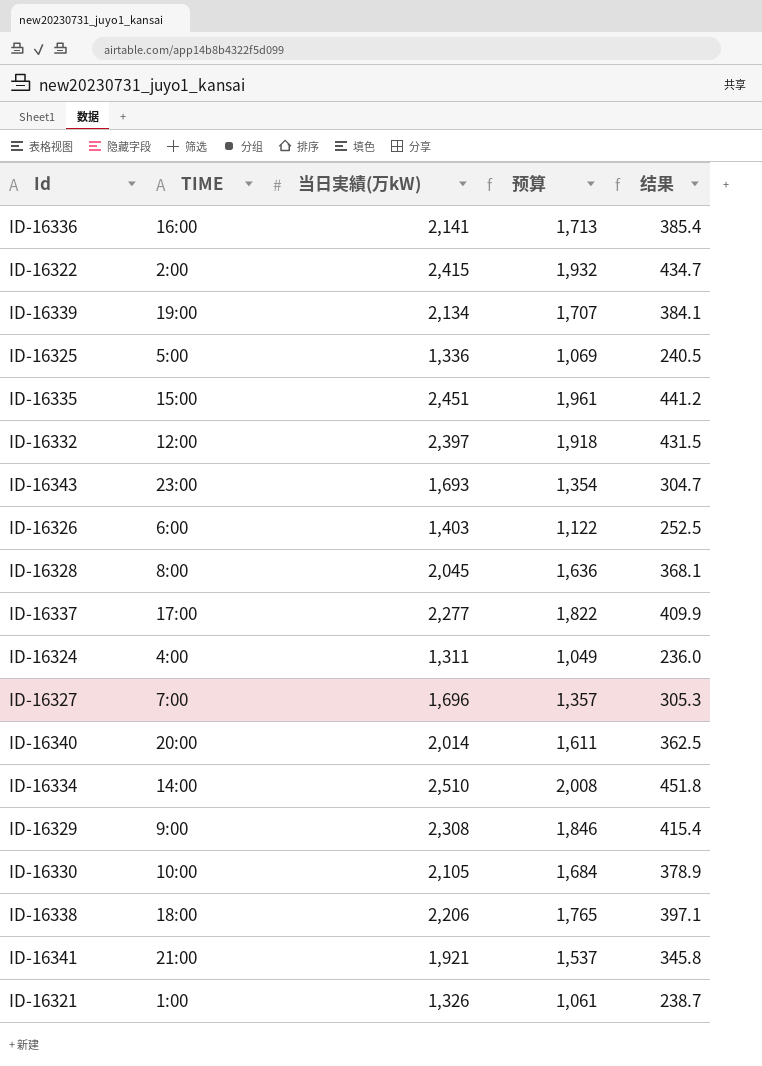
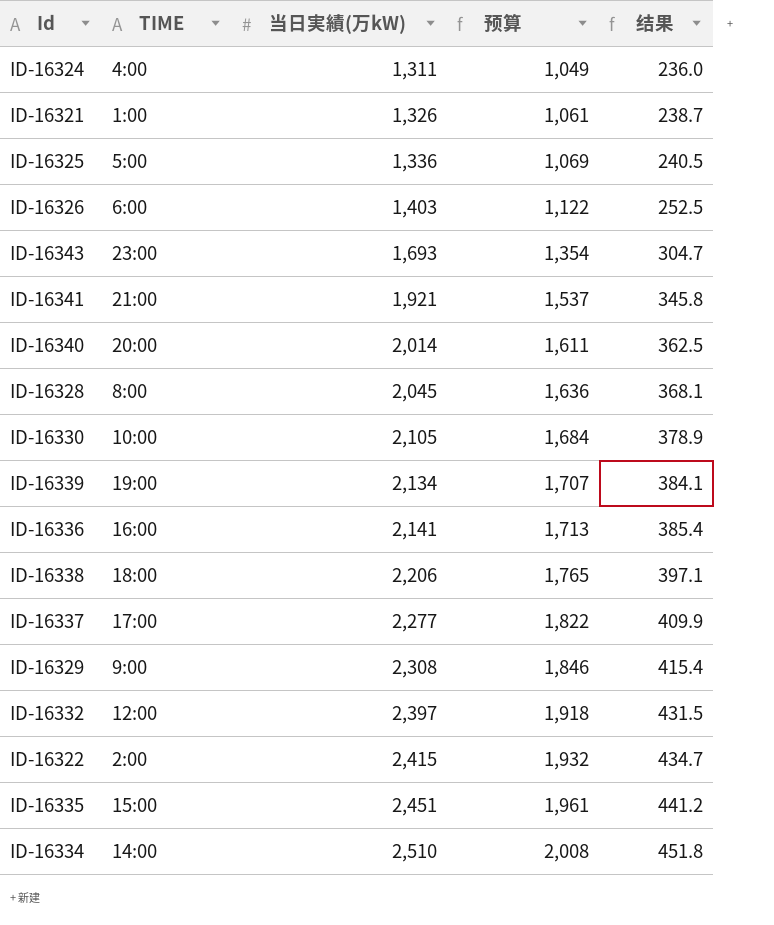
row order: none -> 当日実績(万kW) ascending
row ID-16327: 7:00 | 1,696 | 1,357 | 305.3 -> none

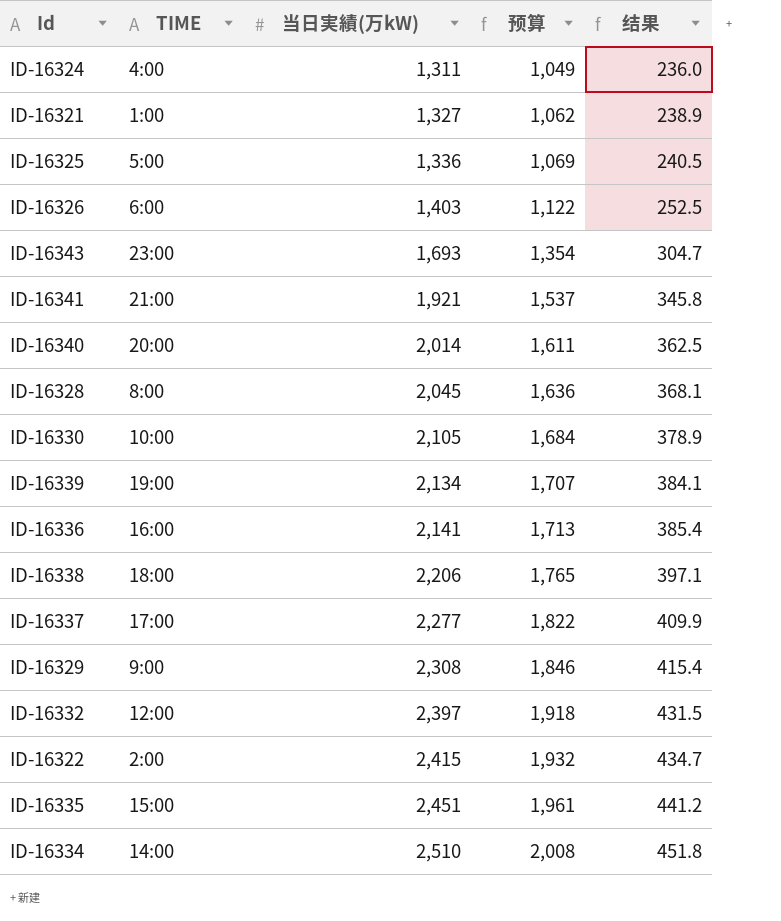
ID-16321 | 当日実績(万kW): 1,326 -> 1,327
ID-16321 | 预算: 1,061 -> 1,062
ID-16321 | 结果: 238.7 -> 238.9

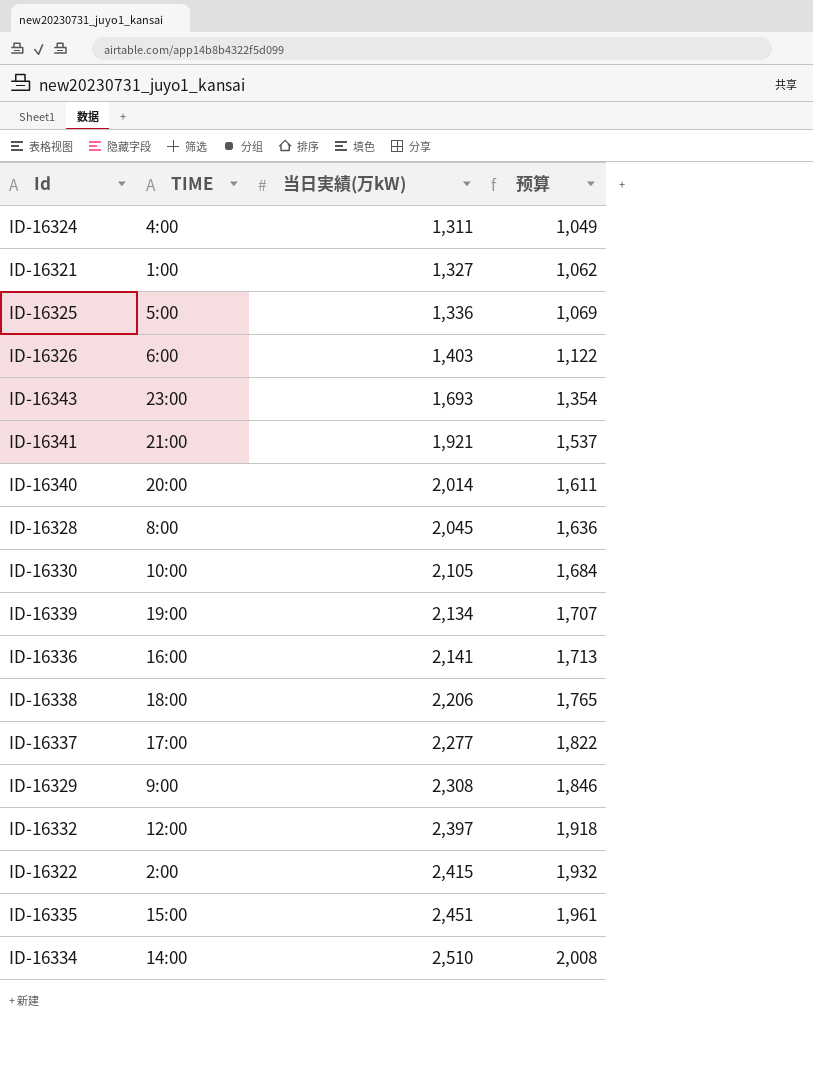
column 结果 | formula: [当日実績(万kW)] * 0.18 -> none

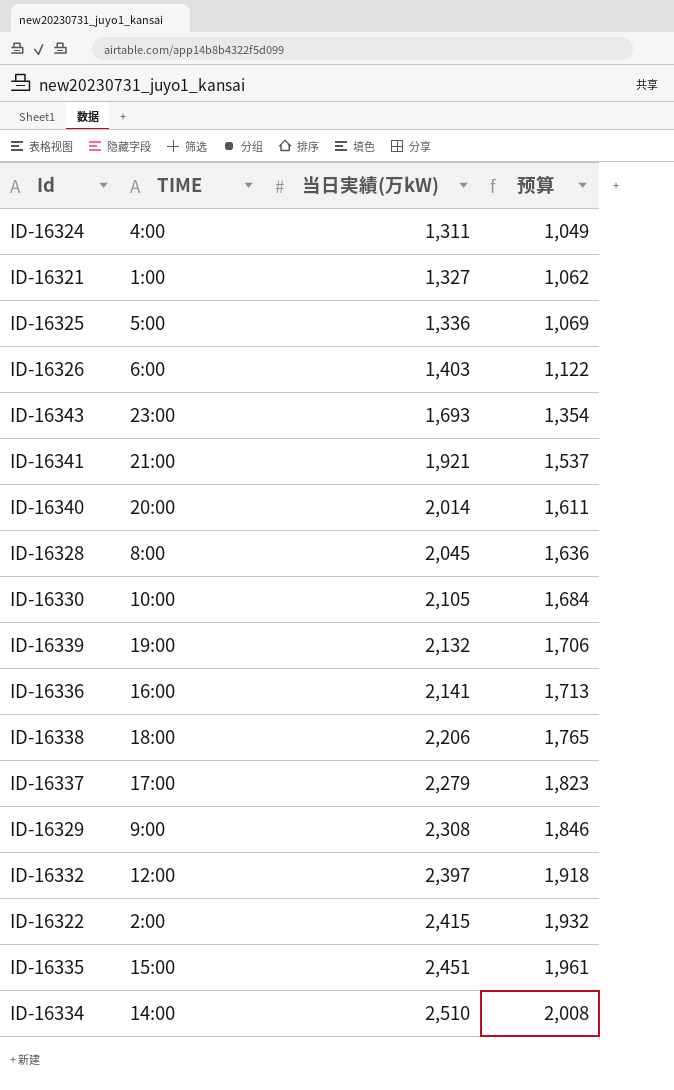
ID-16339 | 当日実績(万kW): 2,134 -> 2,132
ID-16339 | 预算: 1,707 -> 1,706
ID-16337 | 当日実績(万kW): 2,277 -> 2,279
ID-16337 | 预算: 1,822 -> 1,823

